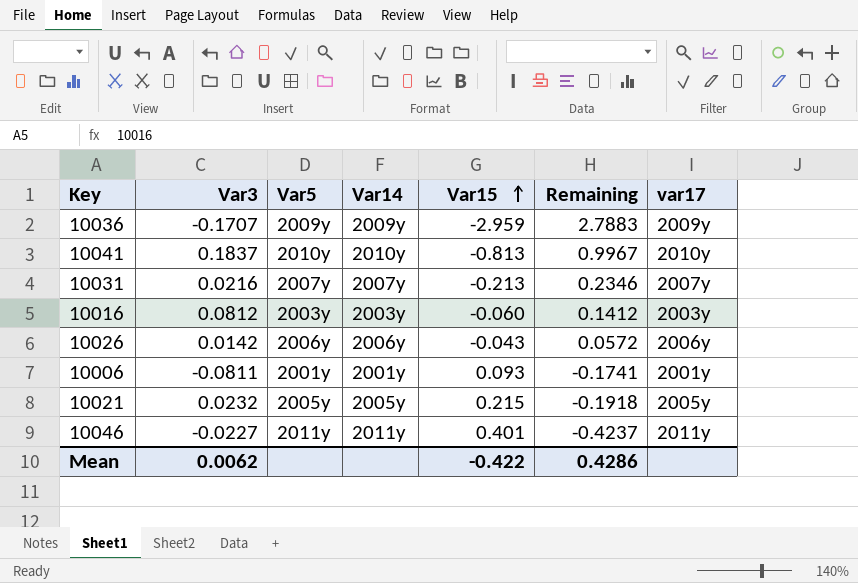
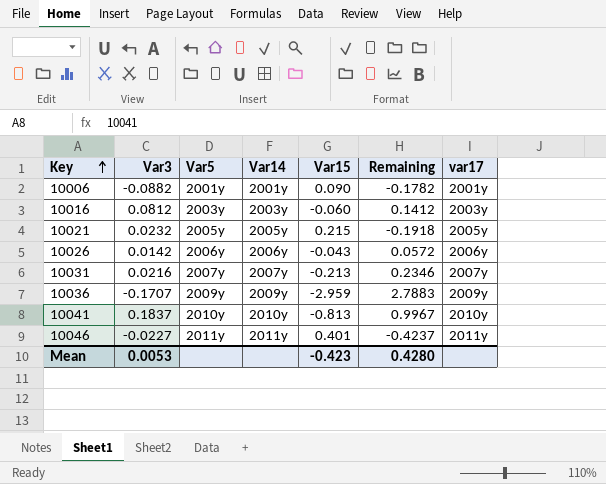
row order: Var15 ascending -> Key ascending
10006 | Var3: -0.0811 -> -0.0882
10006 | Var15: 0.093 -> 0.090
10006 | Remaining: -0.1741 -> -0.1782
Mean | Var3: 0.0062 -> 0.0053
Mean | Var15: -0.422 -> -0.423
Mean | Remaining: 0.4286 -> 0.4280

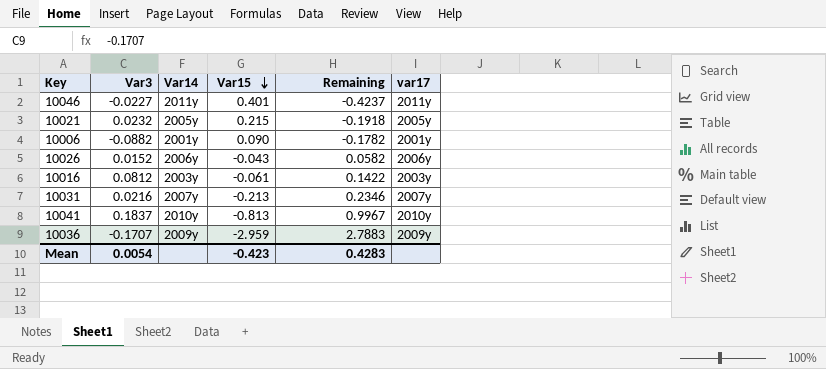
row order: Key ascending -> Var15 descending
column Var5 | position: 3 -> none
10026 | Var3: 0.0142 -> 0.0152
10026 | Remaining: 0.0572 -> 0.0582
10016 | Var15: -0.060 -> -0.061
10016 | Remaining: 0.1412 -> 0.1422
Mean | Var3: 0.0053 -> 0.0054
Mean | Remaining: 0.4280 -> 0.4283

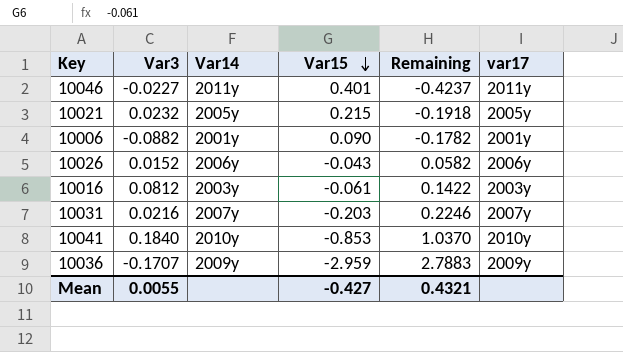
10031 | Var15: -0.213 -> -0.203
10031 | Remaining: 0.2346 -> 0.2246
10041 | Var3: 0.1837 -> 0.1840
10041 | Var15: -0.813 -> -0.853
10041 | Remaining: 0.9967 -> 1.0370
Mean | Var3: 0.0054 -> 0.0055
Mean | Var15: -0.423 -> -0.427
Mean | Remaining: 0.4283 -> 0.4321

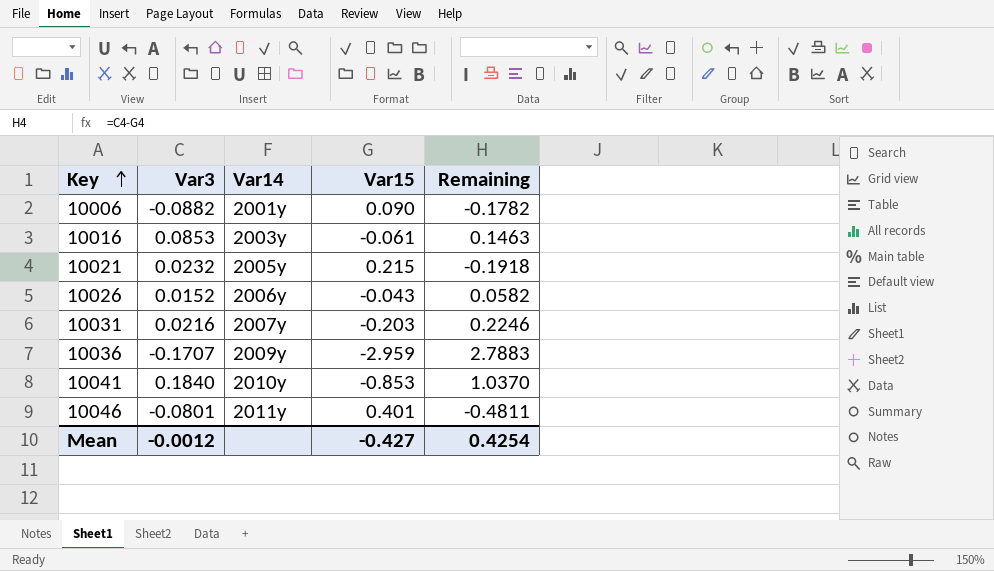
row order: Var15 descending -> Key ascending
column var17 | position: 6 -> none
10016 | Var3: 0.0812 -> 0.0853
10016 | Remaining: 0.1422 -> 0.1463
10046 | Var3: -0.0227 -> -0.0801
10046 | Remaining: -0.4237 -> -0.4811
Mean | Var3: 0.0055 -> -0.0012
Mean | Remaining: 0.4321 -> 0.4254

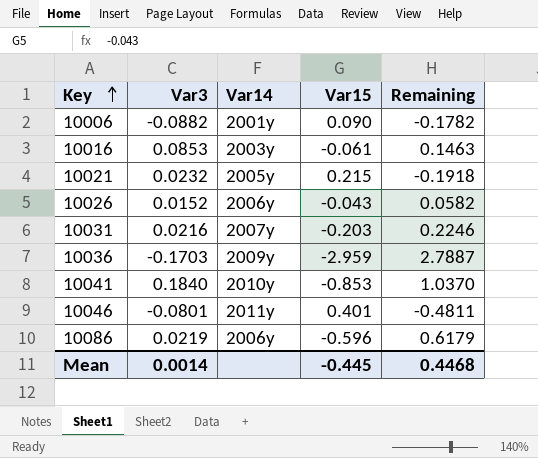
10036 | Var3: -0.1707 -> -0.1703
10036 | Remaining: 2.7883 -> 2.7887
row 10086: none -> 0.0219 | 2006y | -0.596 | 0.6179
Mean | Var3: -0.0012 -> 0.0014
Mean | Var15: -0.427 -> -0.445
Mean | Remaining: 0.4254 -> 0.4468

